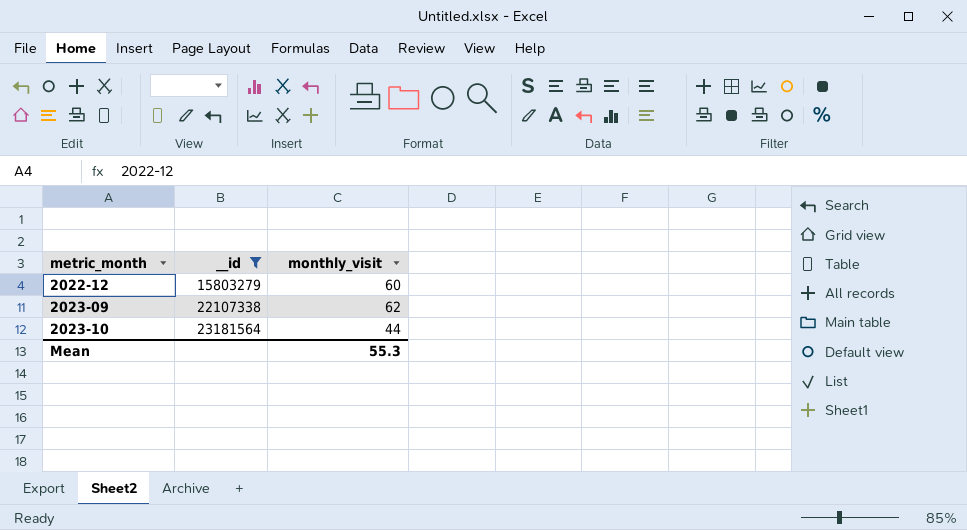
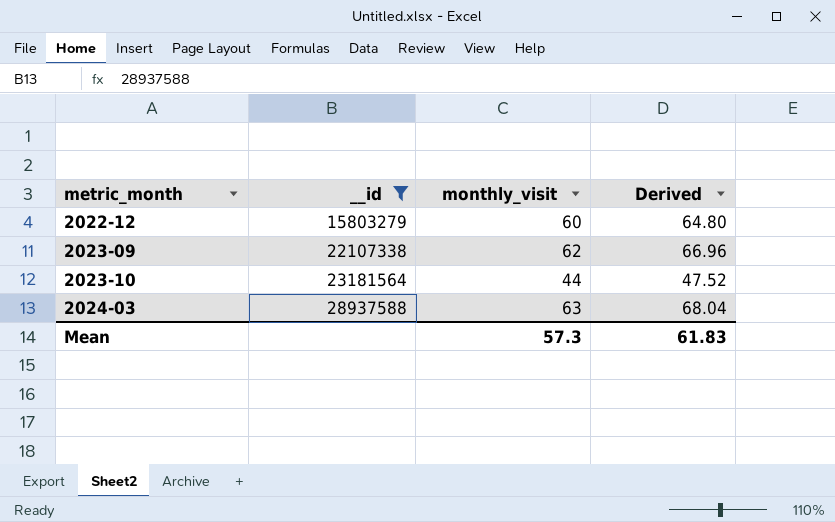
column Derived | formula: none -> [monthly_visit] * 1.08
row 2024-03: none -> 28937588 | 63 | 68.04
Mean | monthly_visit: 55.3 -> 57.3

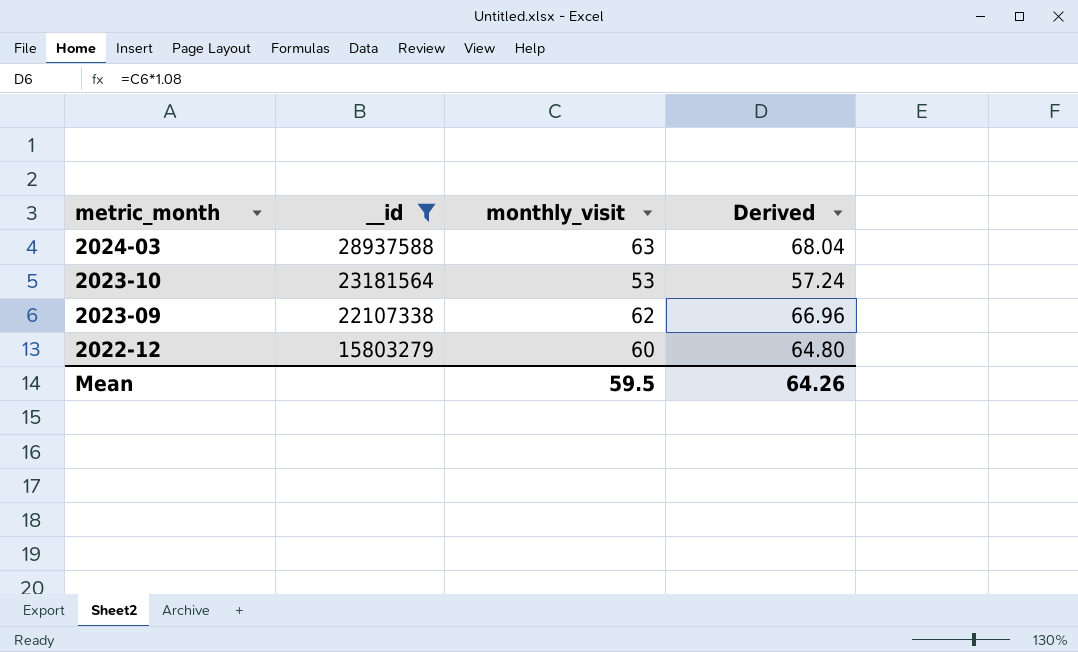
row order: metric_month ascending -> metric_month descending
2023-10 | monthly_visit: 44 -> 53
2023-10 | Derived: 47.52 -> 57.24
Mean | monthly_visit: 57.3 -> 59.5
Mean | Derived: 61.83 -> 64.26

